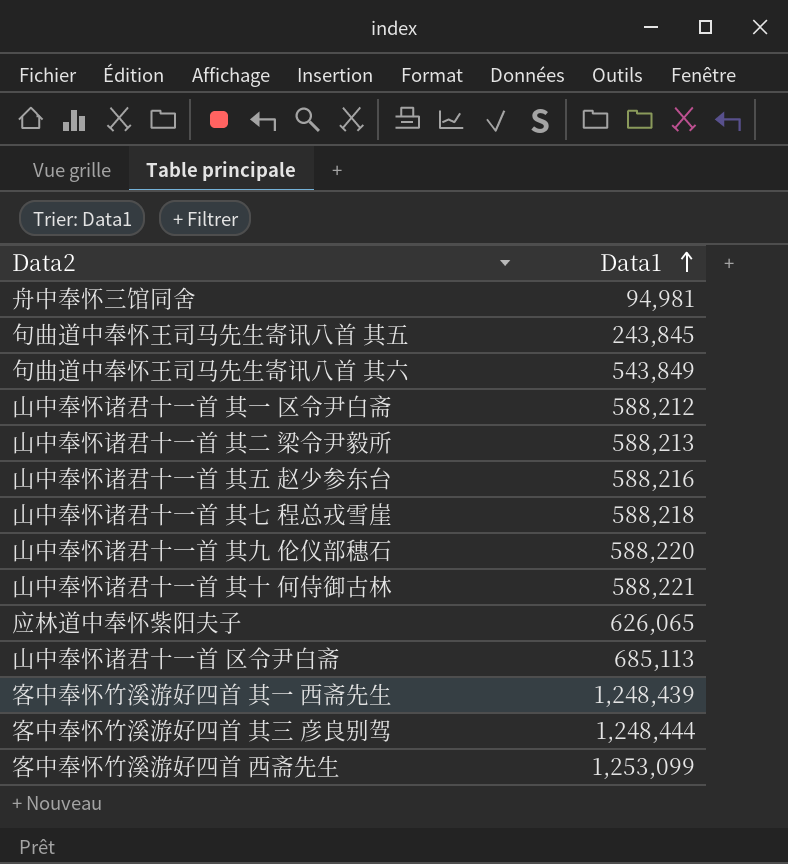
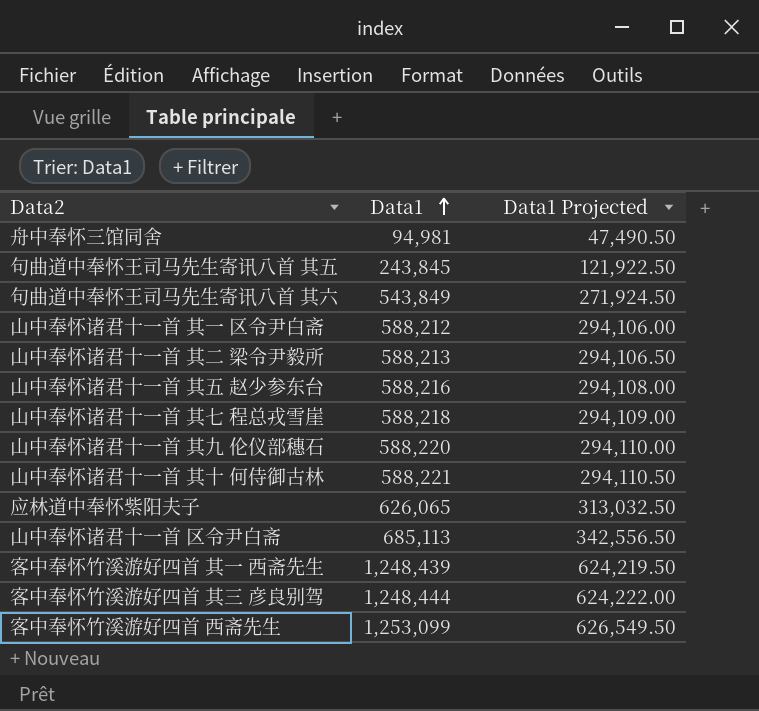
column Data1 Projected | formula: none -> [Data1] * 0.5

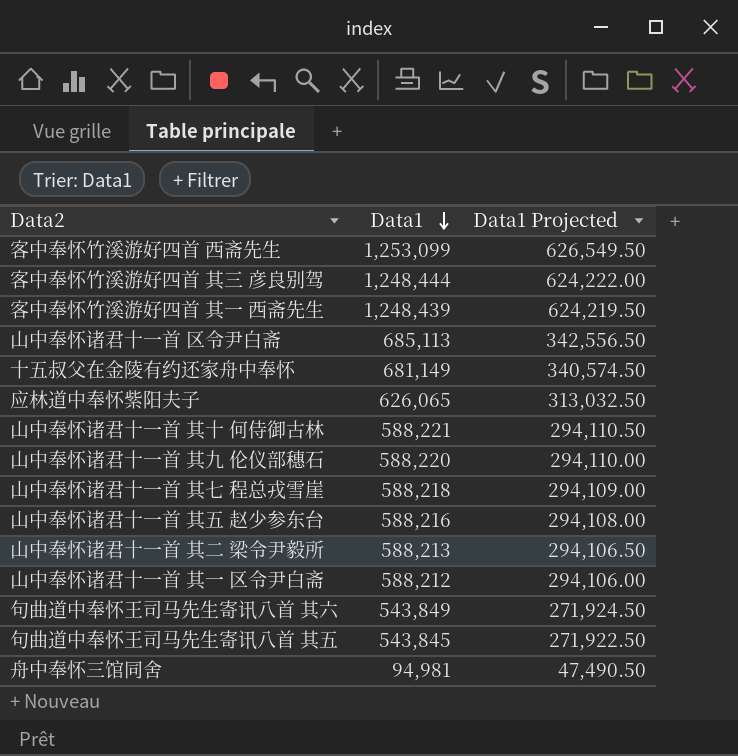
row order: Data1 ascending -> Data1 descending
row 十五叔父在金陵有约还家舟中奉怀: none -> 681,149 | 340,574.50
句曲道中奉怀王司马先生寄讯八首 其五 | Data1: 243,845 -> 543,845
句曲道中奉怀王司马先生寄讯八首 其五 | Data1 Projected: 121,922.50 -> 271,922.50

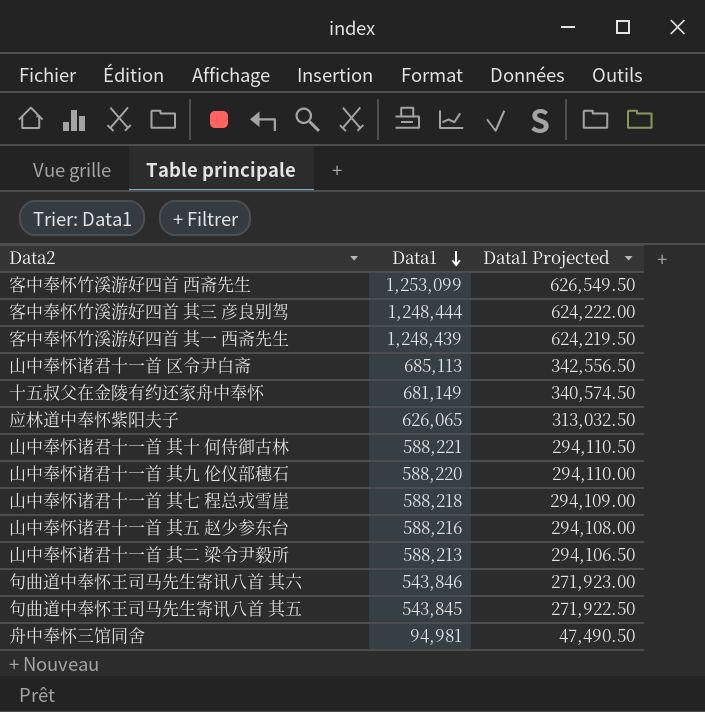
row 山中奉怀诸君十一首 其一 区令尹白斋: 588,212 | 294,106.00 -> none
句曲道中奉怀王司马先生寄讯八首 其六 | Data1: 543,849 -> 543,846
句曲道中奉怀王司马先生寄讯八首 其六 | Data1 Projected: 271,924.50 -> 271,923.00

